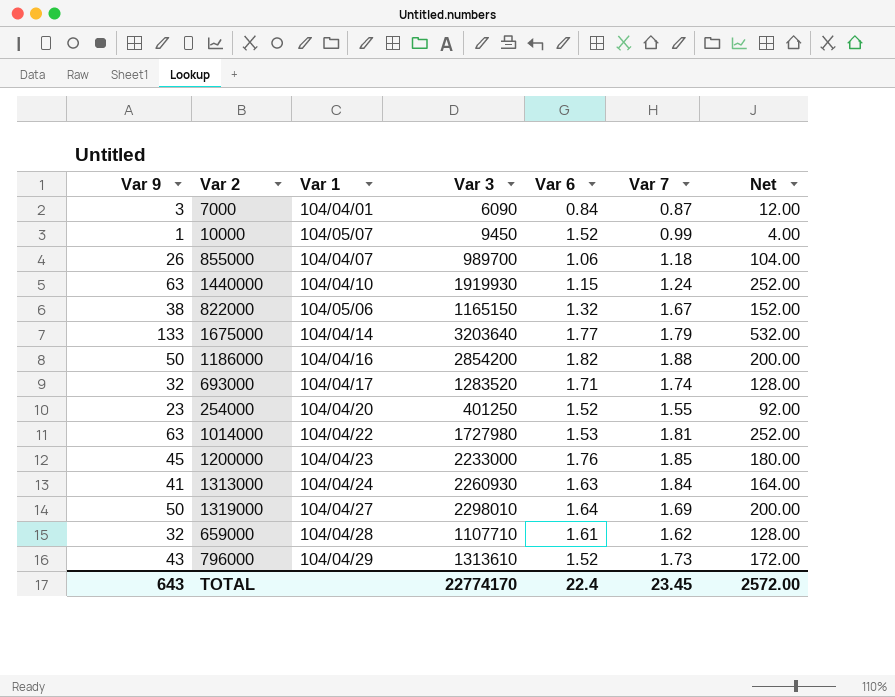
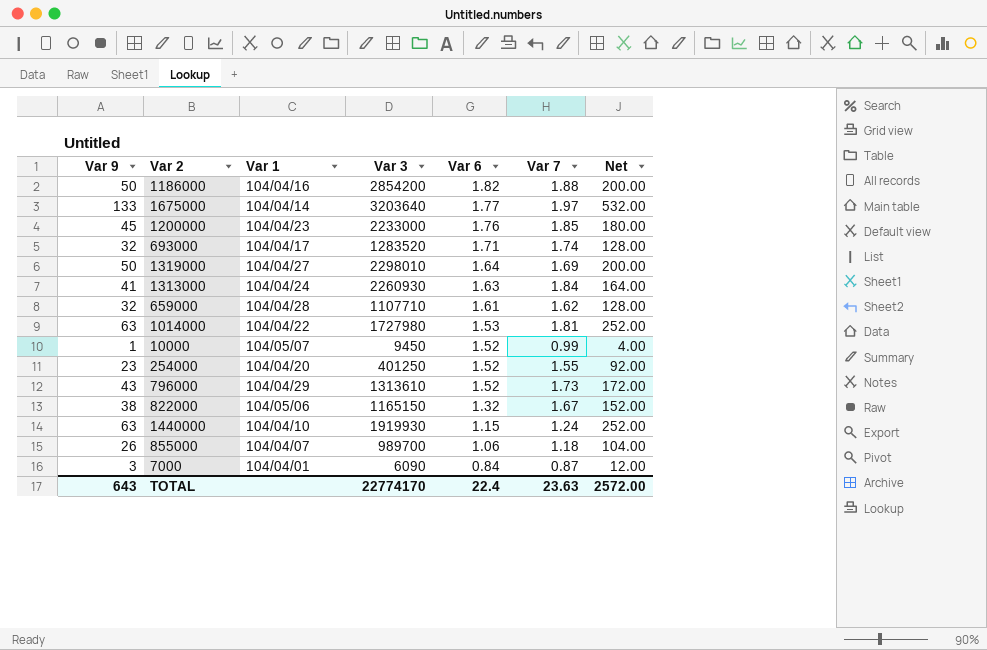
row order: none -> Var 6 descending
1675000 | Var 7: 1.79 -> 1.97
TOTAL | Var 7: 23.45 -> 23.63

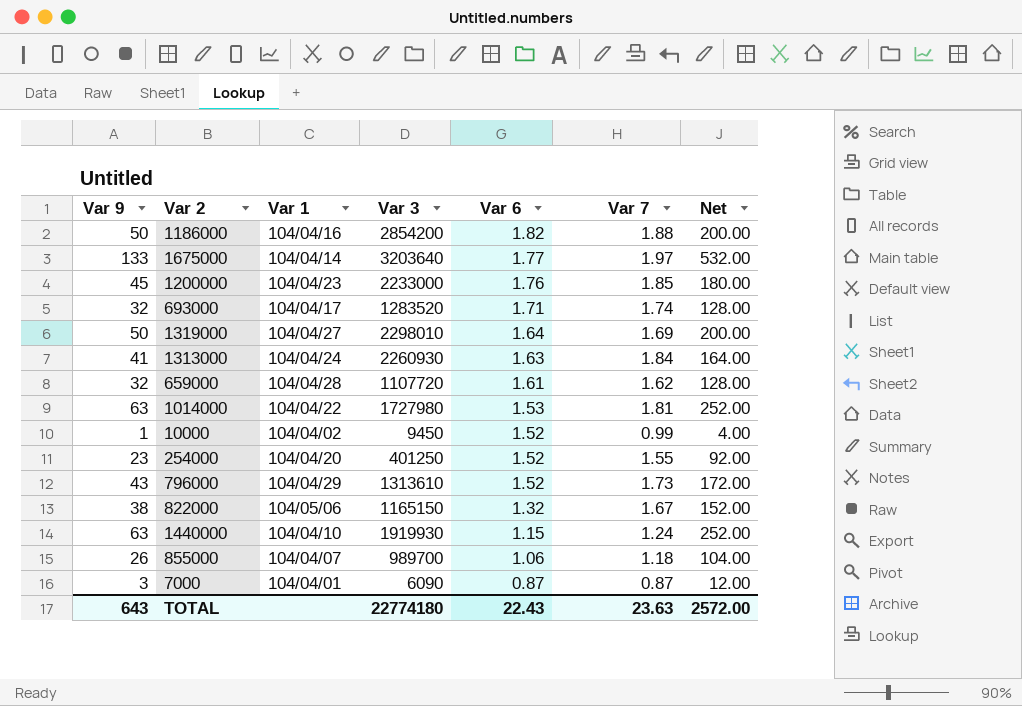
659000 | Var 3: 1107710 -> 1107720
10000 | Var 1: 104/05/07 -> 104/04/02
7000 | Var 6: 0.84 -> 0.87
TOTAL | Var 3: 22774170 -> 22774180
TOTAL | Var 6: 22.4 -> 22.43

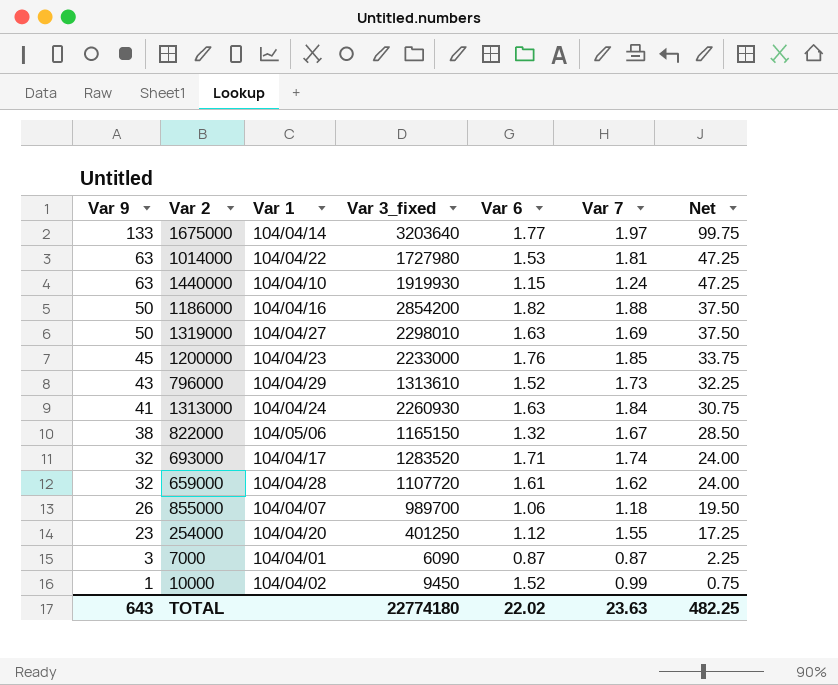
row order: Var 6 descending -> Var 9 descending
column name: Var 3 -> Var 3_fixed
column Net | formula: [Var 9] * 4 -> [Var 9] * 0.75
1319000 | Var 6: 1.64 -> 1.63
254000 | Var 6: 1.52 -> 1.12
TOTAL | Var 6: 22.43 -> 22.02
TOTAL | Net: 2572.00 -> 482.25

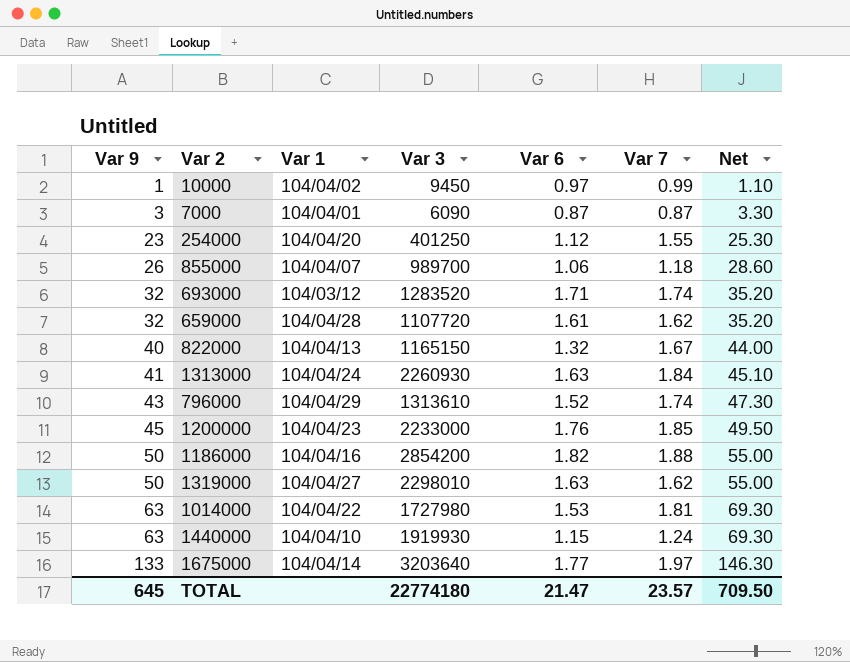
row order: Var 9 descending -> Var 9 ascending
column name: Var 3_fixed -> Var 3
column Net | formula: [Var 9] * 0.75 -> [Var 9] * 1.1
10000 | Var 6: 1.52 -> 0.97
693000 | Var 1: 104/04/17 -> 104/03/12
822000 | Var 9: 38 -> 40
822000 | Var 1: 104/05/06 -> 104/04/13
796000 | Var 7: 1.73 -> 1.74
1319000 | Var 7: 1.69 -> 1.62
TOTAL | Var 9: 643 -> 645
TOTAL | Var 6: 22.02 -> 21.47
TOTAL | Var 7: 23.63 -> 23.57
TOTAL | Net: 482.25 -> 709.50

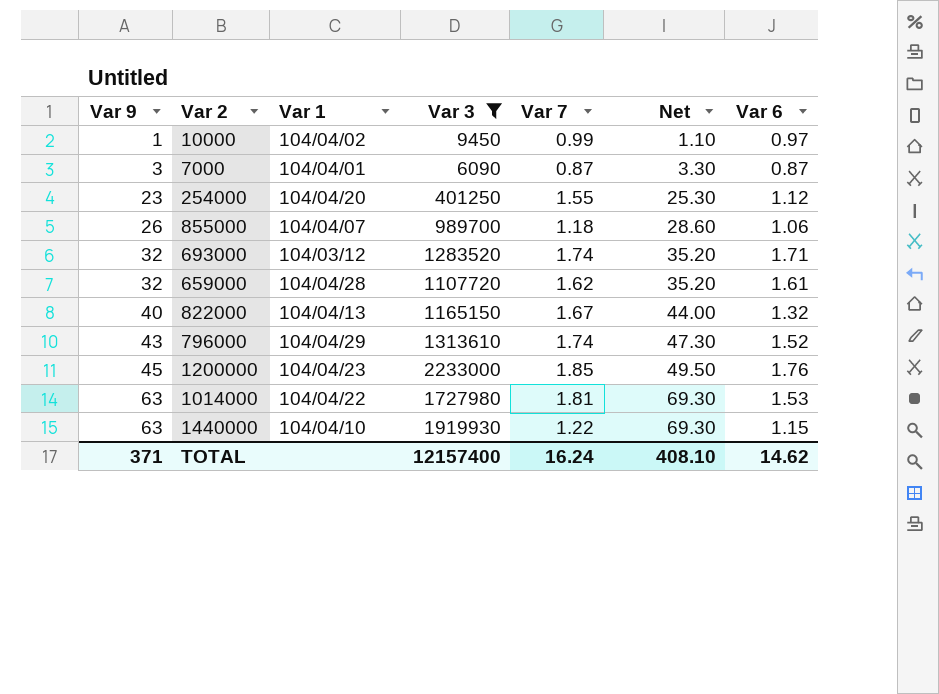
filter: none -> Var 3 <= 2233000
column Var 6 | position: 5 -> 7
1440000 | Var 7: 1.24 -> 1.22
TOTAL | Var 9: 645 -> 371
TOTAL | Var 3: 22774180 -> 12157400
TOTAL | Var 7: 23.57 -> 16.24
TOTAL | Net: 709.50 -> 408.10
TOTAL | Var 6: 21.47 -> 14.62

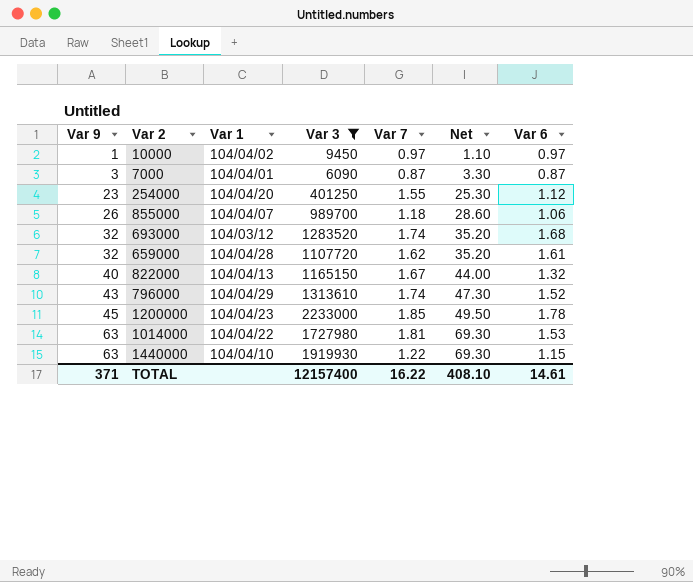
10000 | Var 7: 0.99 -> 0.97
693000 | Var 6: 1.71 -> 1.68
1200000 | Var 6: 1.76 -> 1.78
TOTAL | Var 7: 16.24 -> 16.22
TOTAL | Var 6: 14.62 -> 14.61

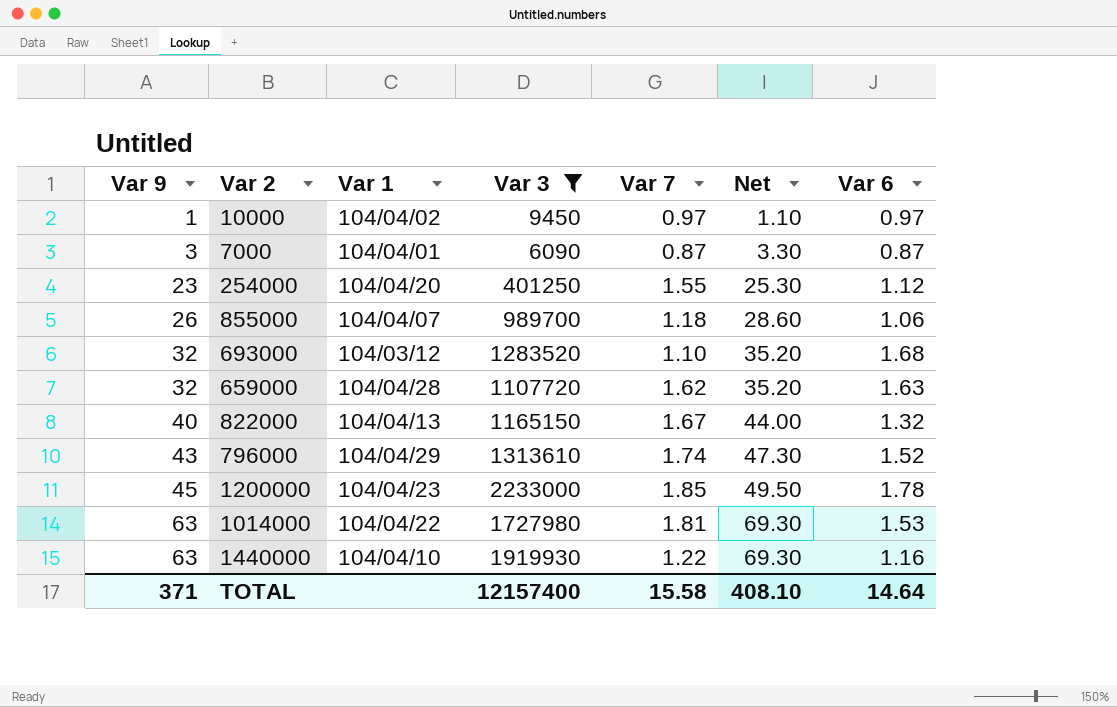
693000 | Var 7: 1.74 -> 1.10
659000 | Var 6: 1.61 -> 1.63
1440000 | Var 6: 1.15 -> 1.16
TOTAL | Var 7: 16.22 -> 15.58
TOTAL | Var 6: 14.61 -> 14.64

